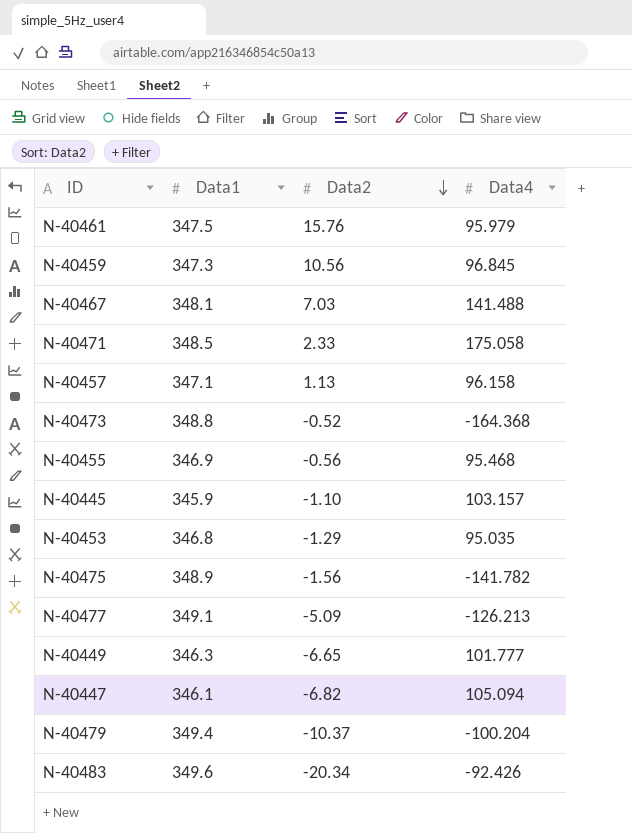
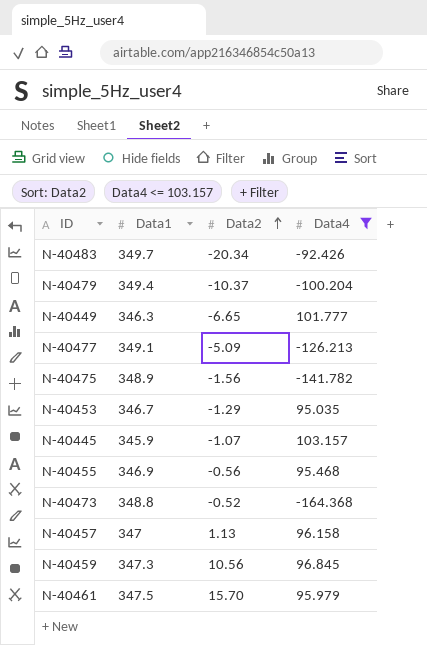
filter: none -> Data4 <= 103.157
row order: Data2 descending -> Data2 ascending
N-40483 | Data1: 349.6 -> 349.7
N-40453 | Data1: 346.8 -> 346.7
N-40445 | Data2: -1.10 -> -1.07
N-40457 | Data1: 347.1 -> 347
N-40461 | Data2: 15.76 -> 15.70

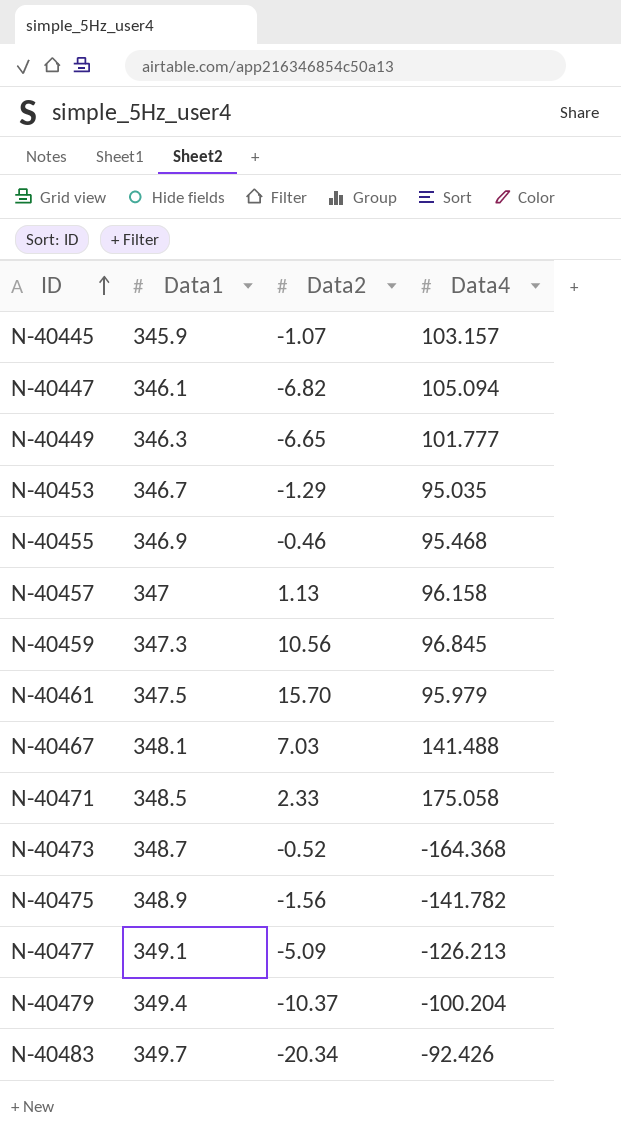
filter: Data4 <= 103.157 -> none
row order: Data2 ascending -> ID ascending
N-40455 | Data2: -0.56 -> -0.46
N-40473 | Data1: 348.8 -> 348.7

